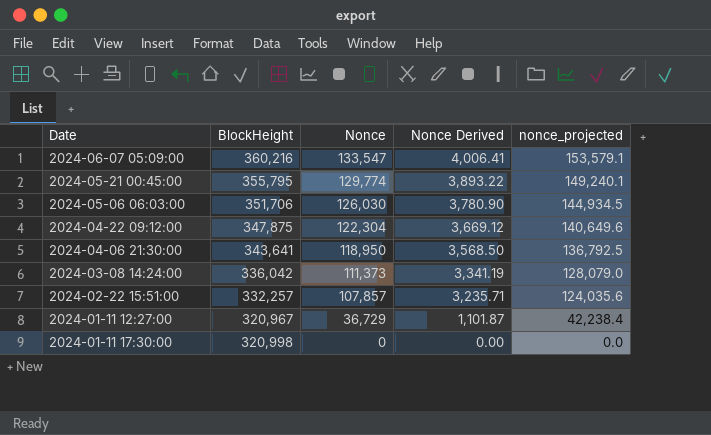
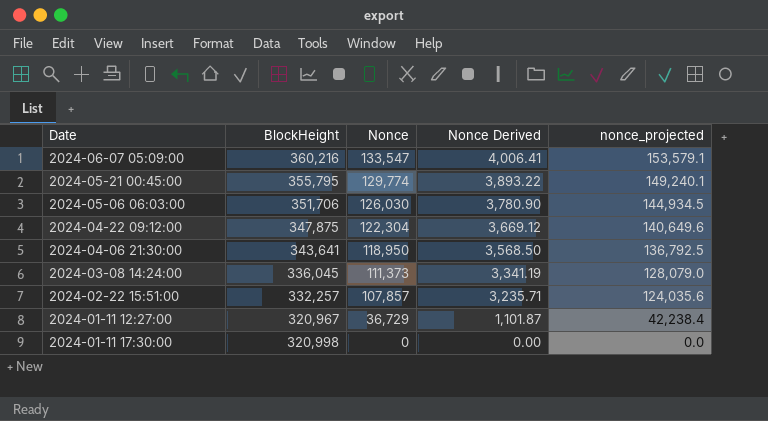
2024-03-08 14:24:00 | BlockHeight: 336,042 -> 336,045

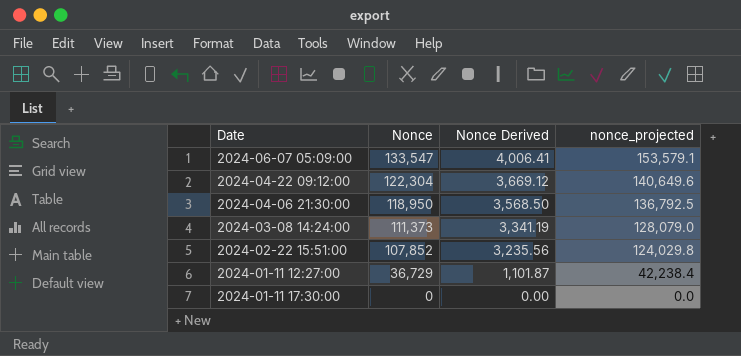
column BlockHeight | position: 2 -> none
row 2024-05-21 00:45:00: 355,795 | 129,774 | 3,893.22 | 149,240.1 -> none
row 2024-05-06 06:03:00: 351,706 | 126,030 | 3,780.90 | 144,934.5 -> none
2024-02-22 15:51:00 | Nonce: 107,857 -> 107,852
2024-02-22 15:51:00 | Nonce Derived: 3,235.71 -> 3,235.56
2024-02-22 15:51:00 | nonce_projected: 124,035.6 -> 124,029.8

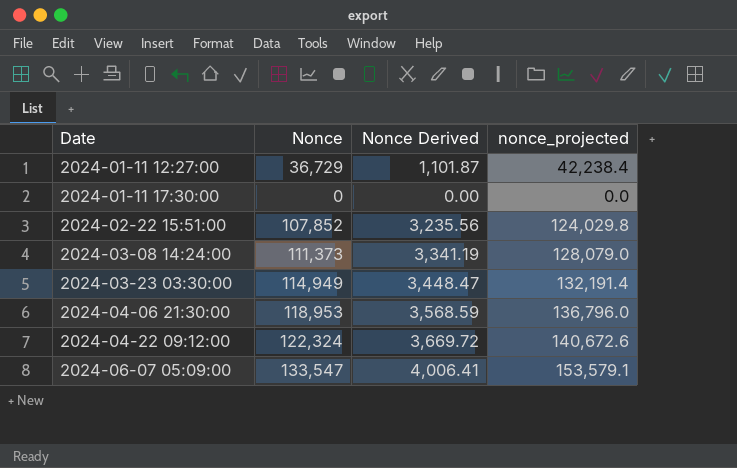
row order: Nonce descending -> Date ascending
row 2024-03-23 03:30:00: none -> 114,949 | 3,448.47 | 132,191.4
2024-04-06 21:30:00 | Nonce: 118,950 -> 118,953
2024-04-06 21:30:00 | Nonce Derived: 3,568.50 -> 3,568.59
2024-04-06 21:30:00 | nonce_projected: 136,792.5 -> 136,796.0
2024-04-22 09:12:00 | Nonce: 122,304 -> 122,324
2024-04-22 09:12:00 | Nonce Derived: 3,669.12 -> 3,669.72
2024-04-22 09:12:00 | nonce_projected: 140,649.6 -> 140,672.6

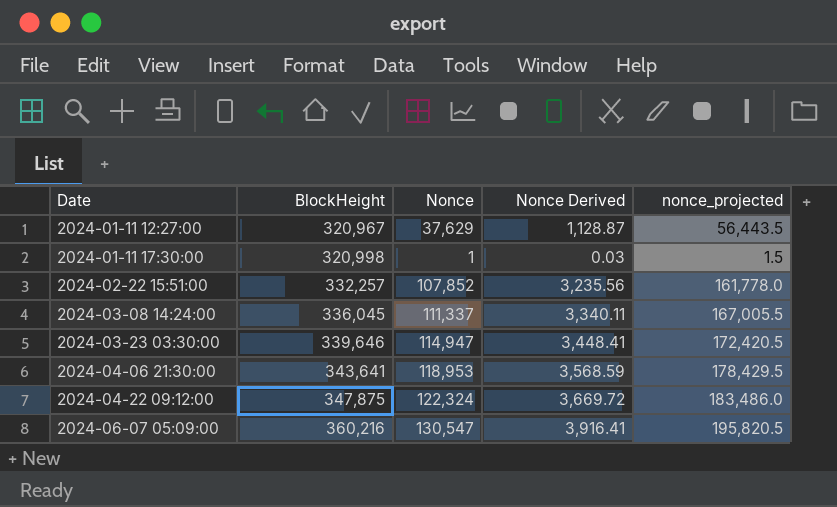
column BlockHeight | position: none -> 2
column nonce_projected | formula: [Nonce] * 1.15 -> [Nonce] * 1.5
2024-01-11 12:27:00 | Nonce: 36,729 -> 37,629
2024-01-11 12:27:00 | Nonce Derived: 1,101.87 -> 1,128.87
2024-01-11 17:30:00 | Nonce: 0 -> 1
2024-01-11 17:30:00 | Nonce Derived: 0.00 -> 0.03
2024-03-08 14:24:00 | Nonce: 111,373 -> 111,337
2024-03-08 14:24:00 | Nonce Derived: 3,341.19 -> 3,340.11
2024-03-23 03:30:00 | Nonce: 114,949 -> 114,947
2024-03-23 03:30:00 | Nonce Derived: 3,448.47 -> 3,448.41
2024-06-07 05:09:00 | Nonce: 133,547 -> 130,547
2024-06-07 05:09:00 | Nonce Derived: 4,006.41 -> 3,916.41

